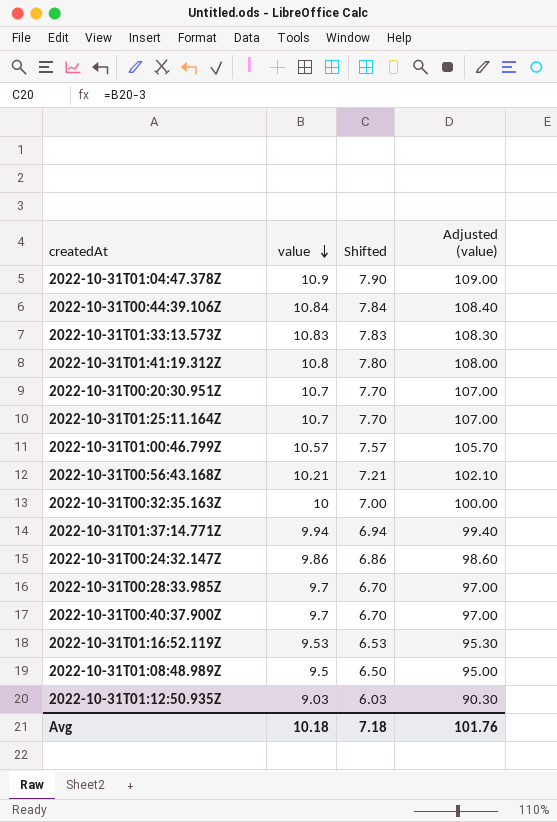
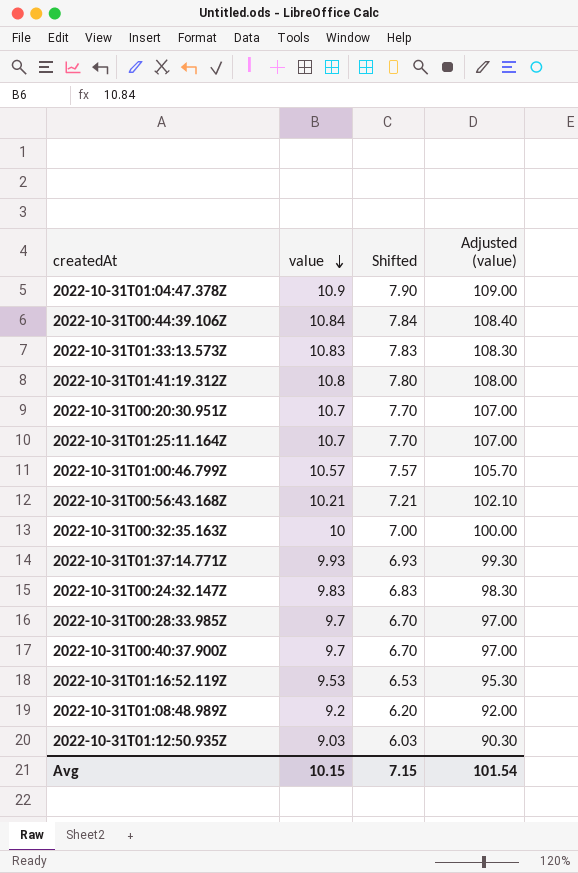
2022-10-31T01:37:14.771Z | value: 9.94 -> 9.93
2022-10-31T01:37:14.771Z | Shifted: 6.94 -> 6.93
2022-10-31T01:37:14.771Z | Adjusted (value): 99.40 -> 99.30
2022-10-31T00:24:32.147Z | value: 9.86 -> 9.83
2022-10-31T00:24:32.147Z | Shifted: 6.86 -> 6.83
2022-10-31T00:24:32.147Z | Adjusted (value): 98.60 -> 98.30
2022-10-31T01:08:48.989Z | value: 9.5 -> 9.2
2022-10-31T01:08:48.989Z | Shifted: 6.50 -> 6.20
2022-10-31T01:08:48.989Z | Adjusted (value): 95.00 -> 92.00
Avg | value: 10.18 -> 10.15
Avg | Shifted: 7.18 -> 7.15
Avg | Adjusted (value): 101.76 -> 101.54

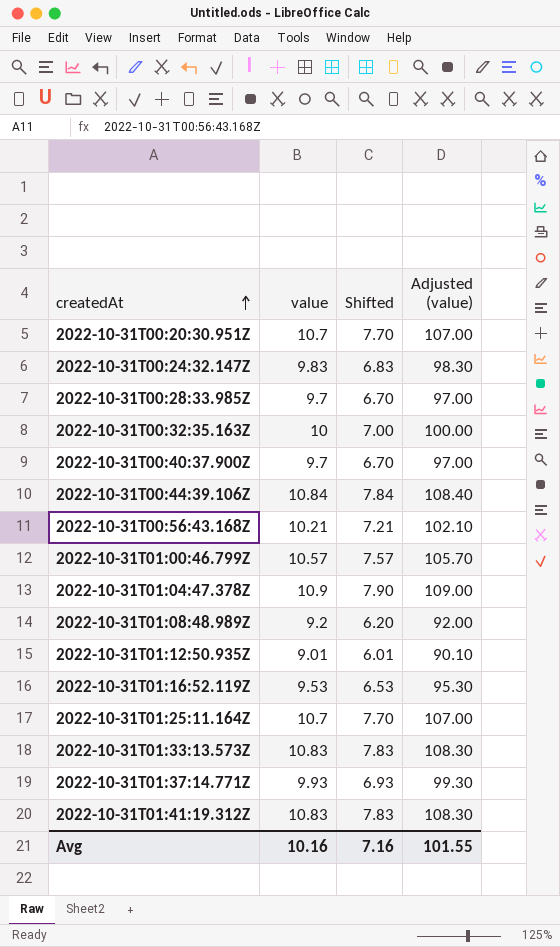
row order: value descending -> createdAt ascending
2022-10-31T01:12:50.935Z | value: 9.03 -> 9.01
2022-10-31T01:12:50.935Z | Shifted: 6.03 -> 6.01
2022-10-31T01:12:50.935Z | Adjusted (value): 90.30 -> 90.10
2022-10-31T01:41:19.312Z | value: 10.8 -> 10.83
2022-10-31T01:41:19.312Z | Shifted: 7.80 -> 7.83
2022-10-31T01:41:19.312Z | Adjusted (value): 108.00 -> 108.30
Avg | value: 10.15 -> 10.16
Avg | Shifted: 7.15 -> 7.16
Avg | Adjusted (value): 101.54 -> 101.55

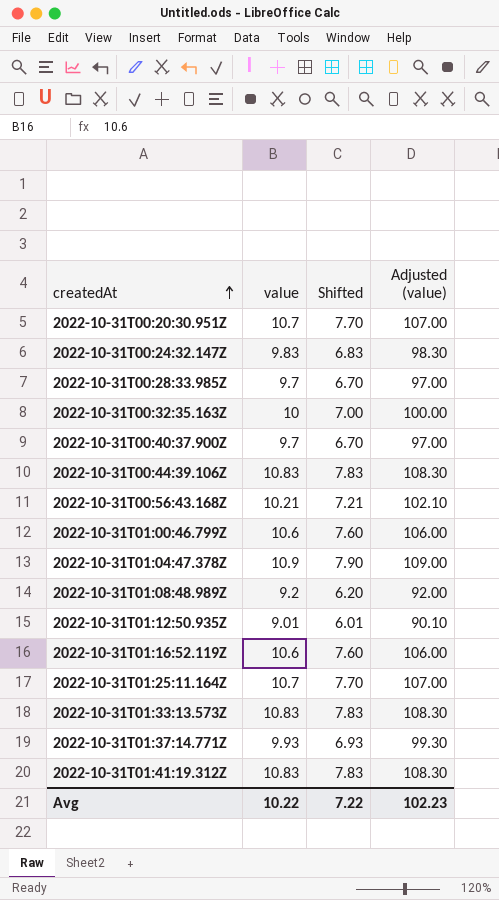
2022-10-31T00:44:39.106Z | value: 10.84 -> 10.83
2022-10-31T00:44:39.106Z | Shifted: 7.84 -> 7.83
2022-10-31T00:44:39.106Z | Adjusted (value): 108.40 -> 108.30
2022-10-31T01:00:46.799Z | value: 10.57 -> 10.6
2022-10-31T01:00:46.799Z | Shifted: 7.57 -> 7.60
2022-10-31T01:00:46.799Z | Adjusted (value): 105.70 -> 106.00
2022-10-31T01:16:52.119Z | value: 9.53 -> 10.6
2022-10-31T01:16:52.119Z | Shifted: 6.53 -> 7.60
2022-10-31T01:16:52.119Z | Adjusted (value): 95.30 -> 106.00
Avg | value: 10.16 -> 10.22
Avg | Shifted: 7.16 -> 7.22
Avg | Adjusted (value): 101.55 -> 102.23

